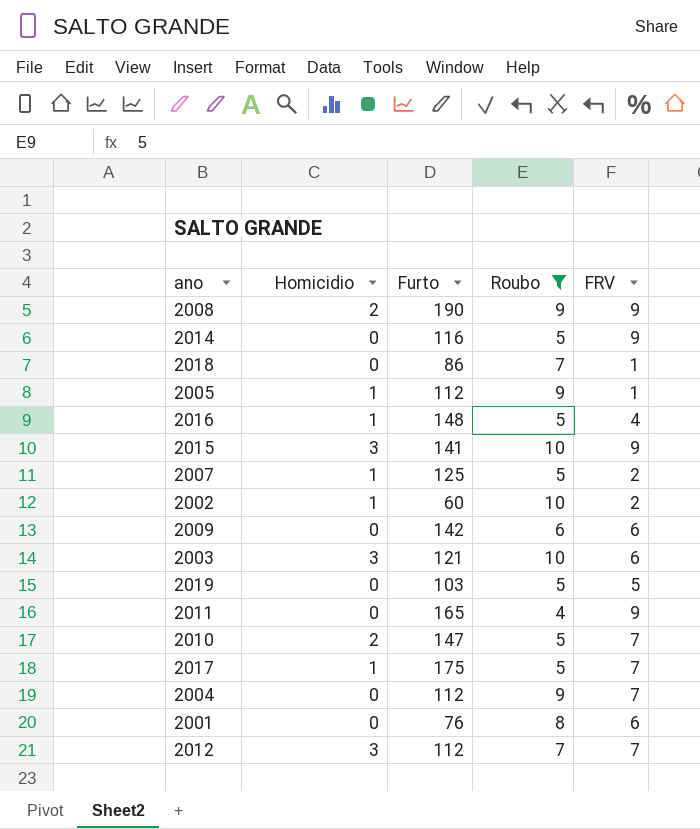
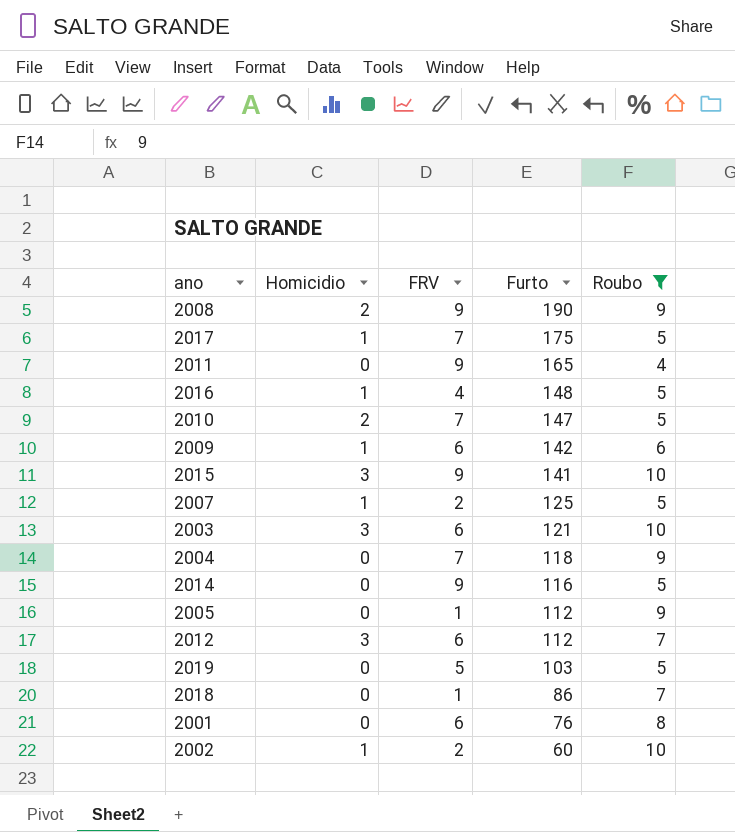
row order: none -> Furto descending
column FRV | position: 5 -> 3
2009 | Homicidio: 0 -> 1
2004 | Furto: 112 -> 118
2005 | Homicidio: 1 -> 0
2012 | FRV: 7 -> 6

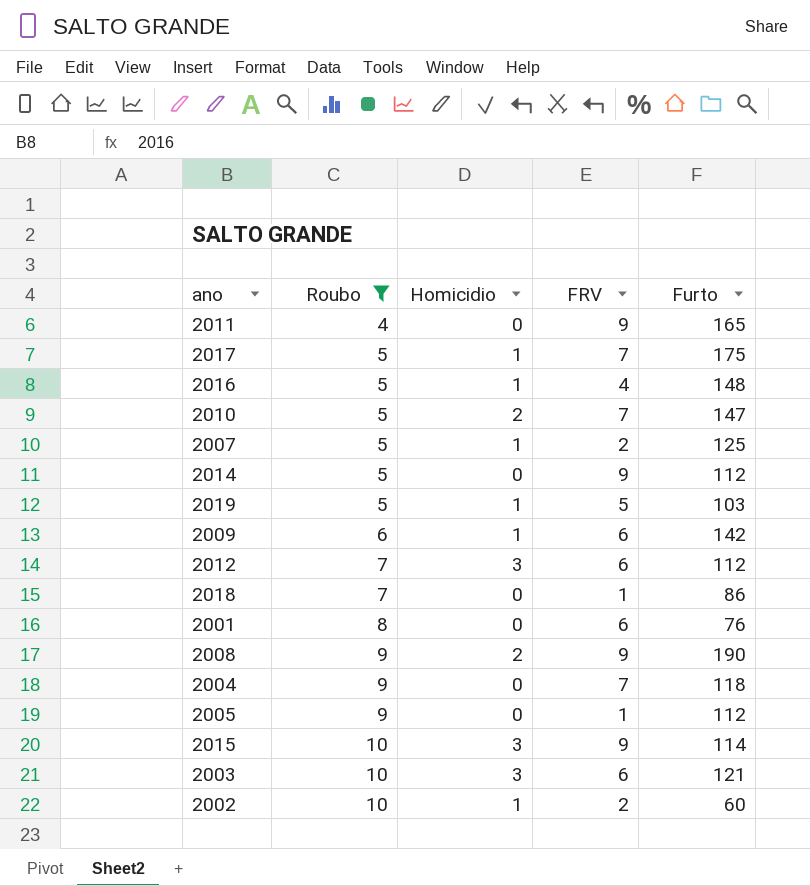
row order: Furto descending -> Roubo ascending
column Roubo | position: 5 -> 2
2014 | Furto: 116 -> 112
2019 | Homicidio: 0 -> 1
2015 | Furto: 141 -> 114

